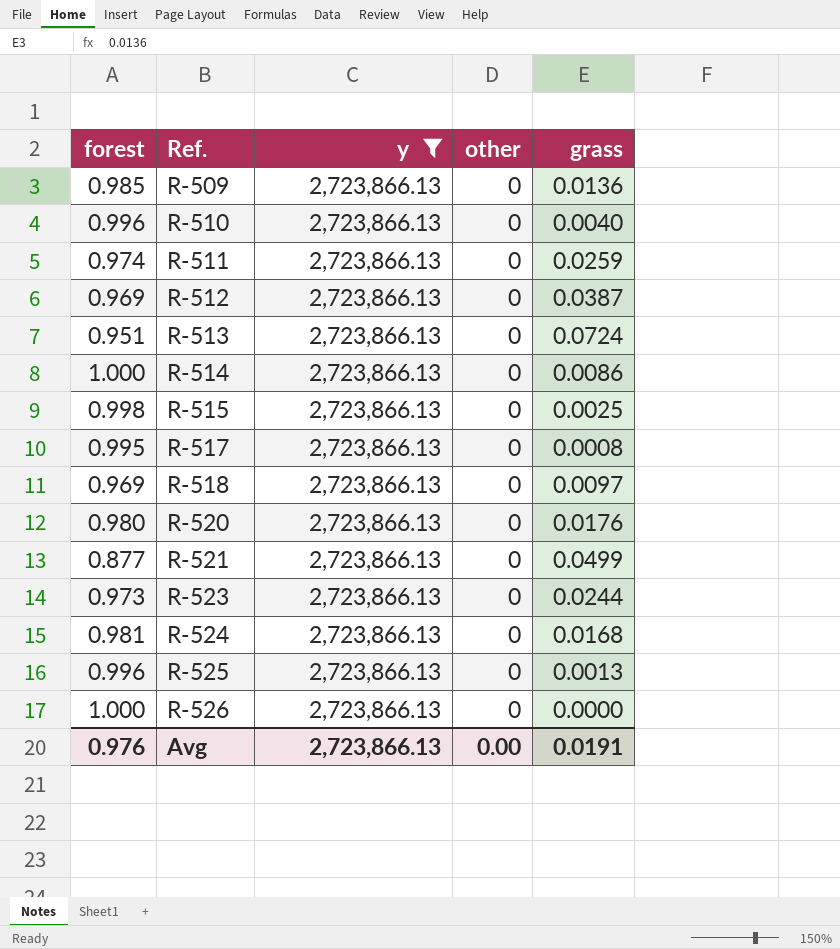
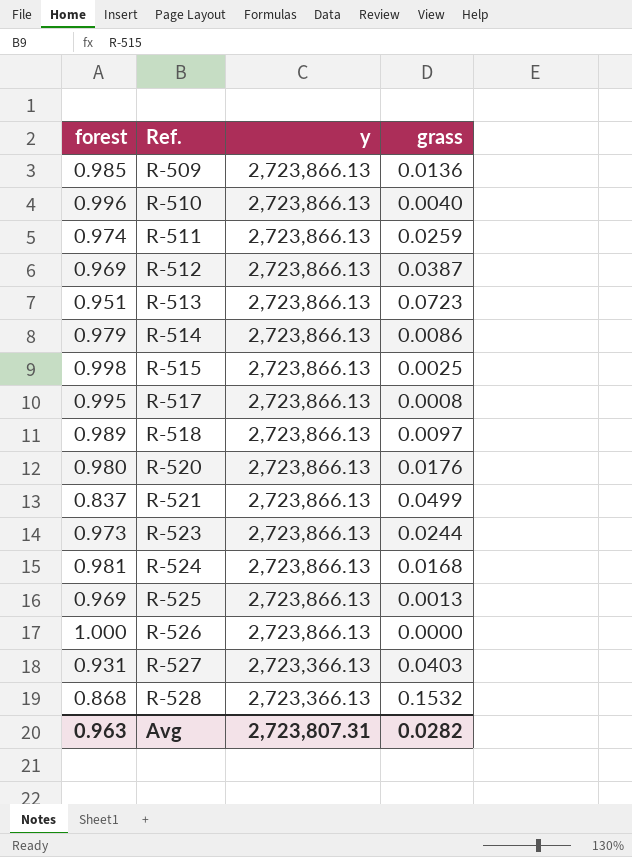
filter: y = 2,723,866.13 -> none
column other | position: 4 -> none
R-513 | grass: 0.0724 -> 0.0723
R-514 | forest: 1.000 -> 0.979
R-518 | forest: 0.969 -> 0.989
R-521 | forest: 0.877 -> 0.837
R-525 | forest: 0.996 -> 0.969
Avg | forest: 0.976 -> 0.963
Avg | y: 2,723,866.13 -> 2,723,807.31
Avg | grass: 0.0191 -> 0.0282

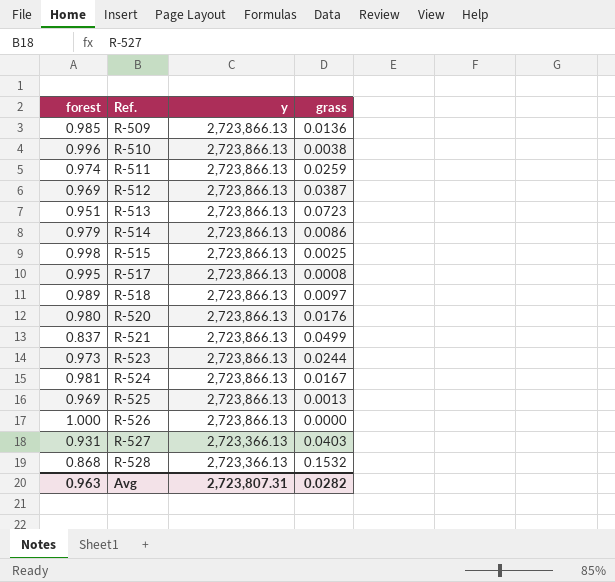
R-510 | grass: 0.0040 -> 0.0038
R-524 | grass: 0.0168 -> 0.0167

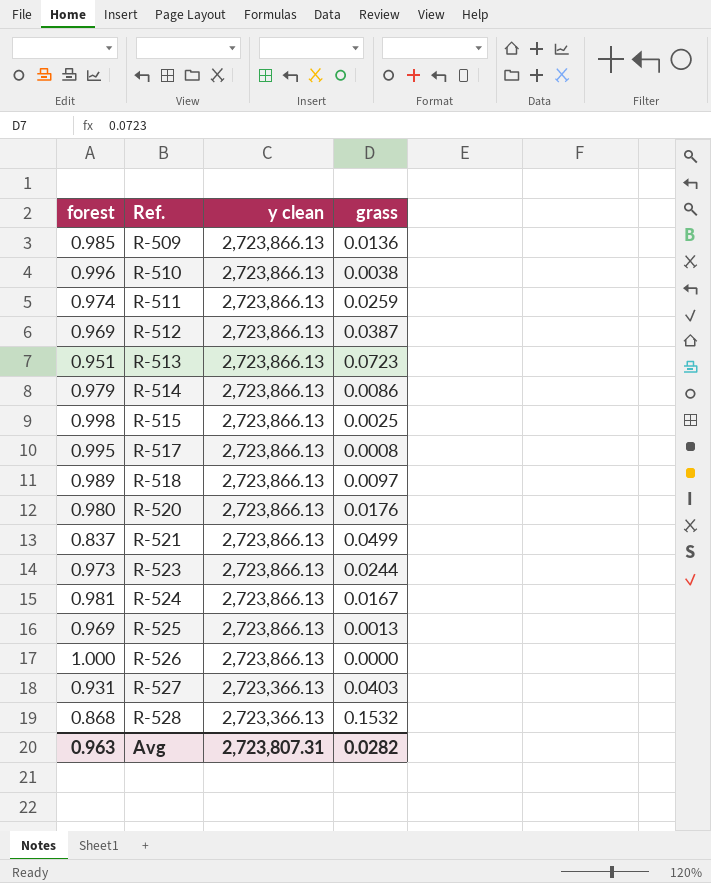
column name: y -> y clean

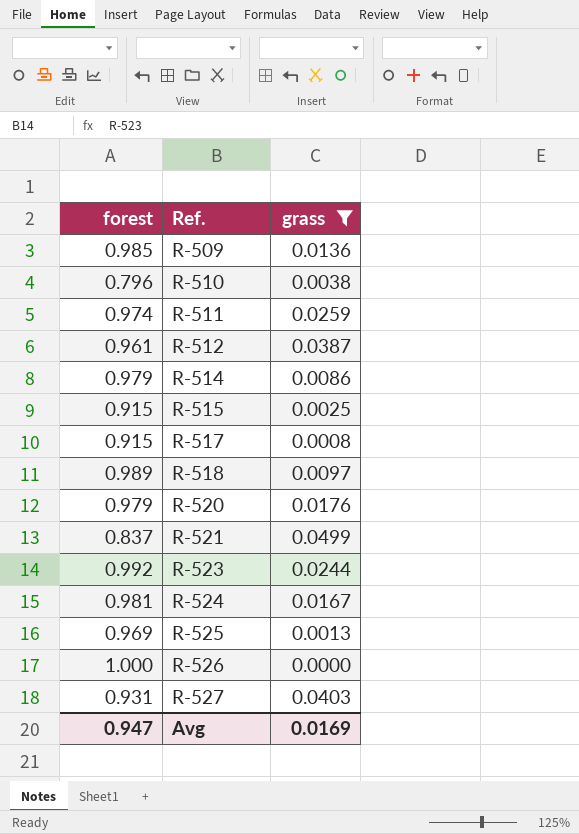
filter: none -> grass <= 0.0499
column y clean | position: 3 -> none
R-510 | forest: 0.996 -> 0.796
R-512 | forest: 0.969 -> 0.961
R-515 | forest: 0.998 -> 0.915
R-517 | forest: 0.995 -> 0.915
R-520 | forest: 0.980 -> 0.979
R-523 | forest: 0.973 -> 0.992
Avg | forest: 0.963 -> 0.947
Avg | grass: 0.0282 -> 0.0169

